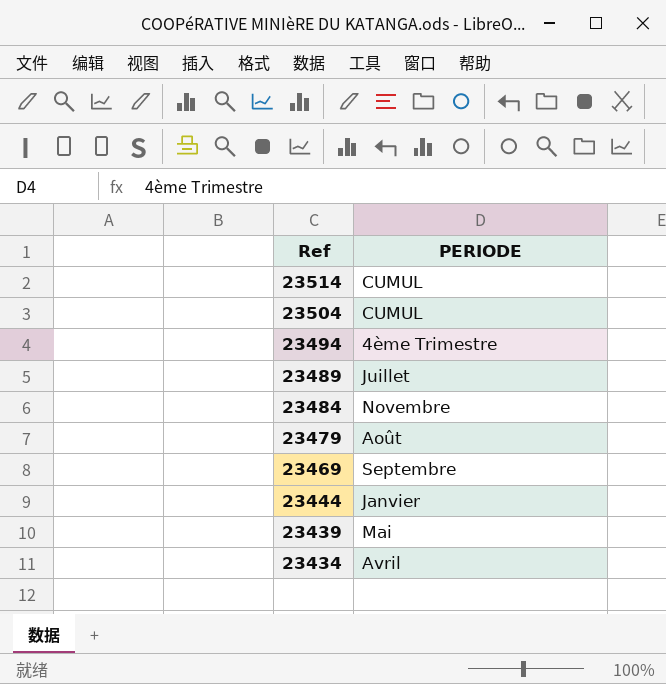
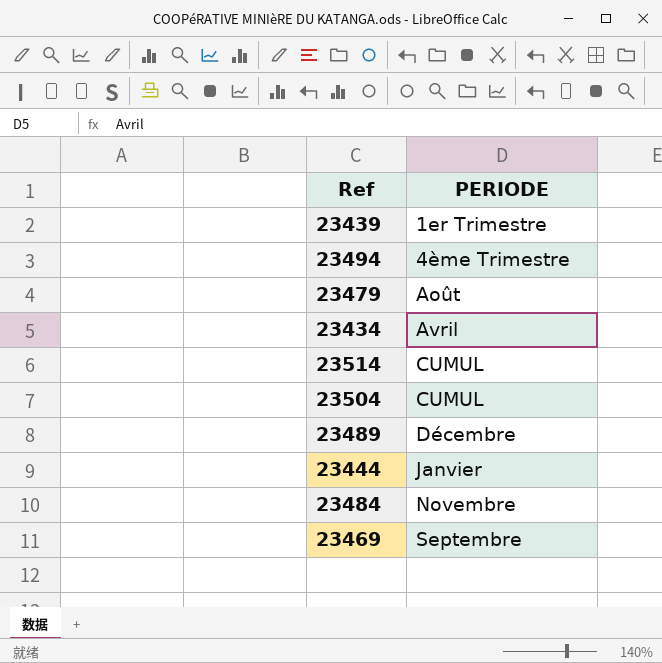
row order: Ref descending -> PERIODE ascending
23439 | PERIODE: Mai -> 1er Trimestre
23489 | PERIODE: Juillet -> Décembre

